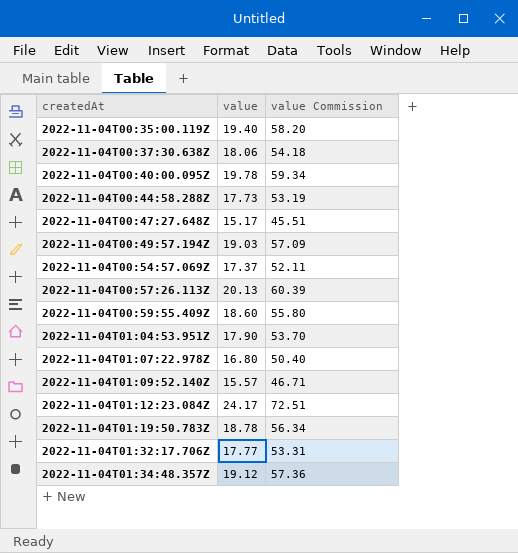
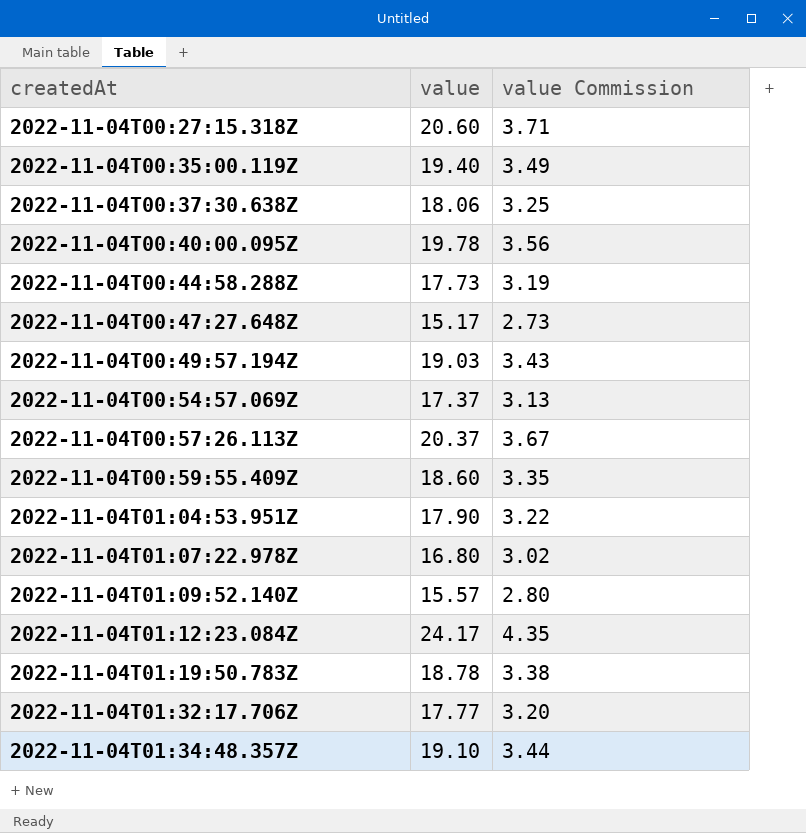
column value Commission | formula: [value] * 3 -> [value] * 0.18
row 2022-11-04T00:27:15.318Z: none -> 20.60 | 3.71
2022-11-04T00:57:26.113Z | value: 20.13 -> 20.37
2022-11-04T01:34:48.357Z | value: 19.12 -> 19.10

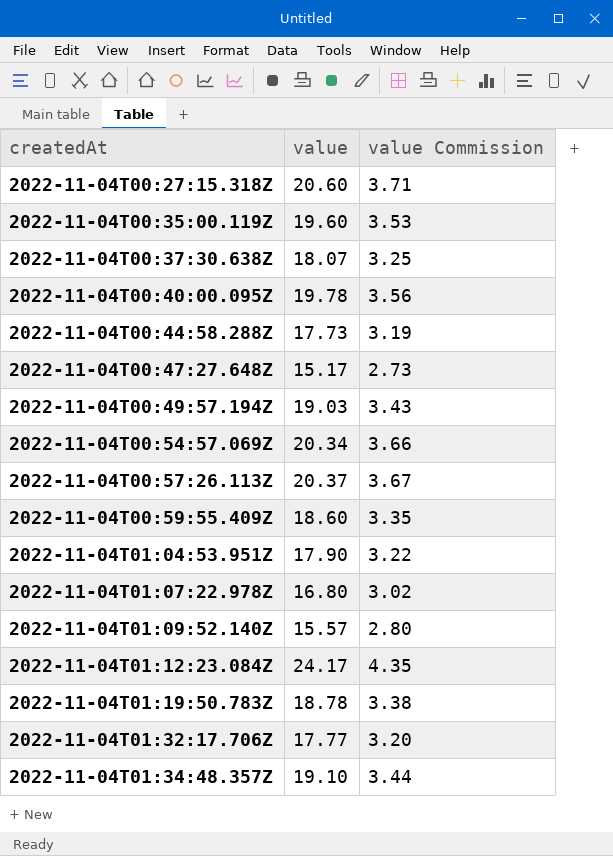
2022-11-04T00:35:00.119Z | value: 19.40 -> 19.60
2022-11-04T00:35:00.119Z | value Commission: 3.49 -> 3.53
2022-11-04T00:37:30.638Z | value: 18.06 -> 18.07
2022-11-04T00:54:57.069Z | value: 17.37 -> 20.34
2022-11-04T00:54:57.069Z | value Commission: 3.13 -> 3.66

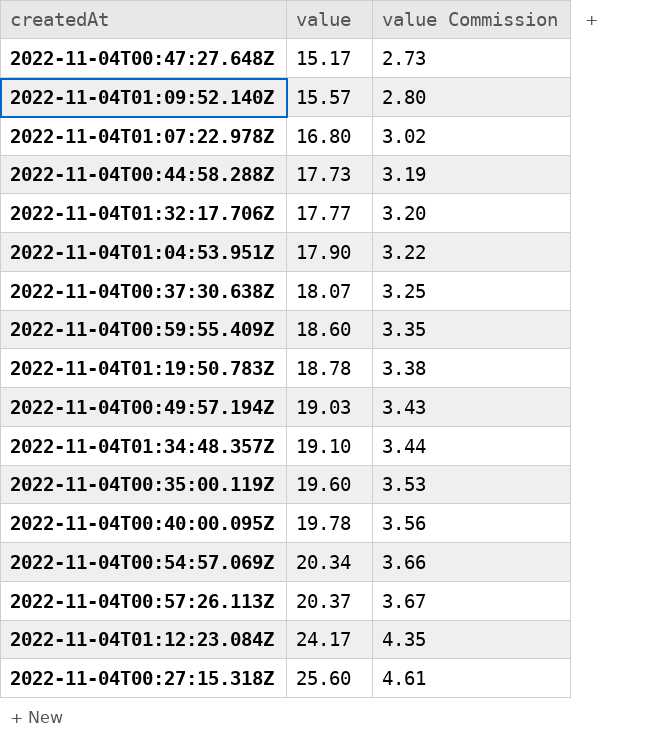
row order: createdAt ascending -> value ascending
2022-11-04T00:27:15.318Z | value: 20.60 -> 25.60
2022-11-04T00:27:15.318Z | value Commission: 3.71 -> 4.61

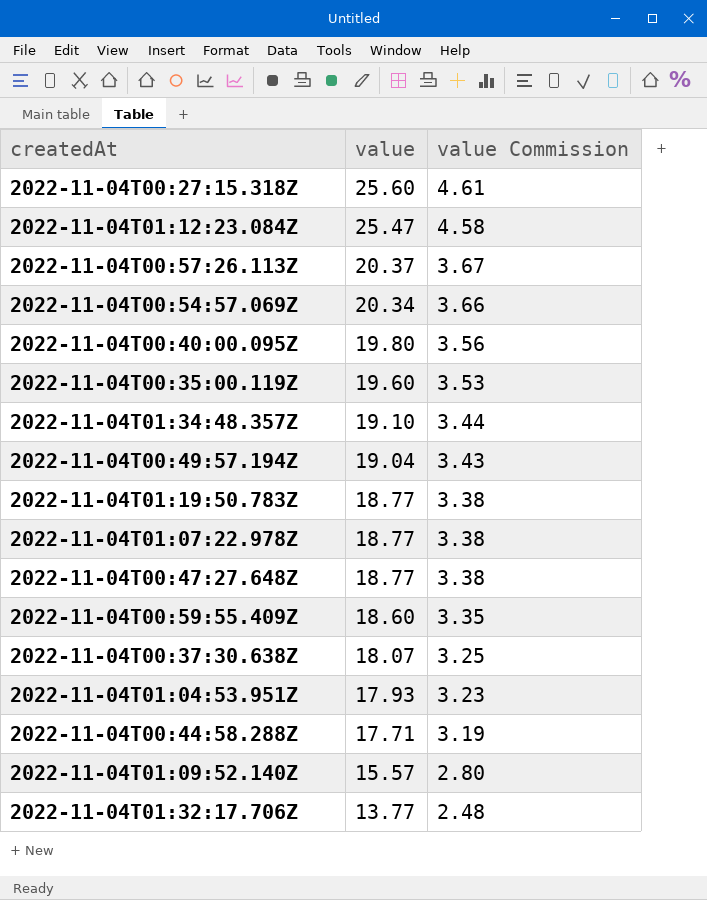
row order: value ascending -> value descending
2022-11-04T01:12:23.084Z | value: 24.17 -> 25.47
2022-11-04T01:12:23.084Z | value Commission: 4.35 -> 4.58
2022-11-04T00:40:00.095Z | value: 19.78 -> 19.80
2022-11-04T00:49:57.194Z | value: 19.03 -> 19.04
2022-11-04T01:19:50.783Z | value: 18.78 -> 18.77
2022-11-04T01:07:22.978Z | value: 16.80 -> 18.77
2022-11-04T01:07:22.978Z | value Commission: 3.02 -> 3.38
2022-11-04T00:47:27.648Z | value: 15.17 -> 18.77
2022-11-04T00:47:27.648Z | value Commission: 2.73 -> 3.38
2022-11-04T01:04:53.951Z | value: 17.90 -> 17.93
2022-11-04T01:04:53.951Z | value Commission: 3.22 -> 3.23
2022-11-04T00:44:58.288Z | value: 17.73 -> 17.71
2022-11-04T01:32:17.706Z | value: 17.77 -> 13.77
2022-11-04T01:32:17.706Z | value Commission: 3.20 -> 2.48

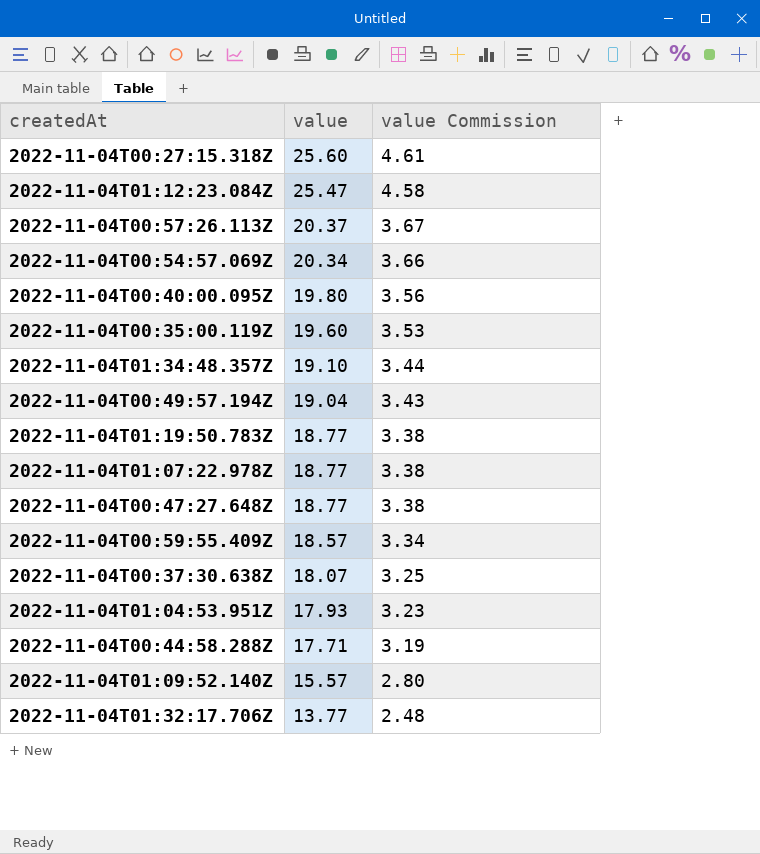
2022-11-04T00:59:55.409Z | value: 18.60 -> 18.57
2022-11-04T00:59:55.409Z | value Commission: 3.35 -> 3.34

